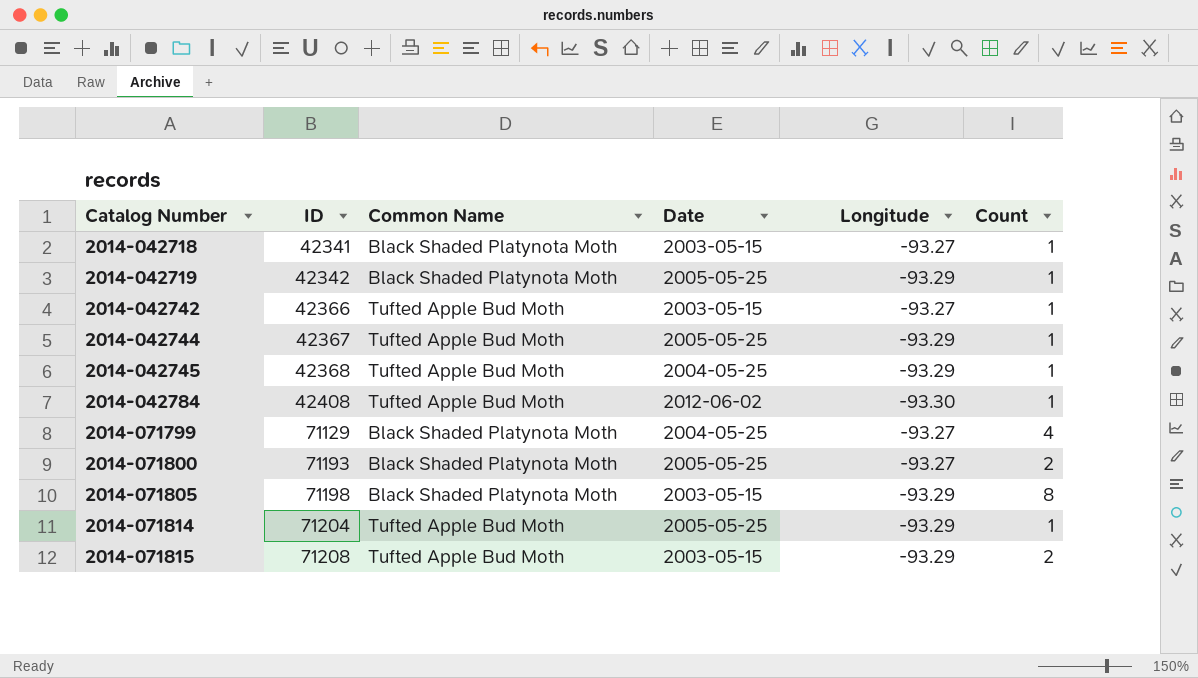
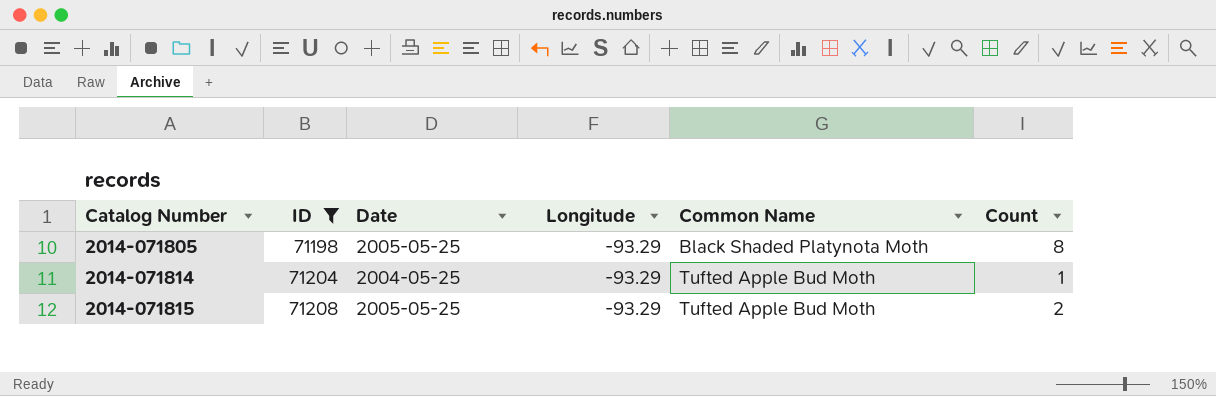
filter: none -> ID >= 71198
column Common Name | position: 3 -> 5
2014-071805 | Date: 2003-05-15 -> 2005-05-25
2014-071814 | Date: 2005-05-25 -> 2004-05-25
2014-071815 | Date: 2003-05-15 -> 2005-05-25

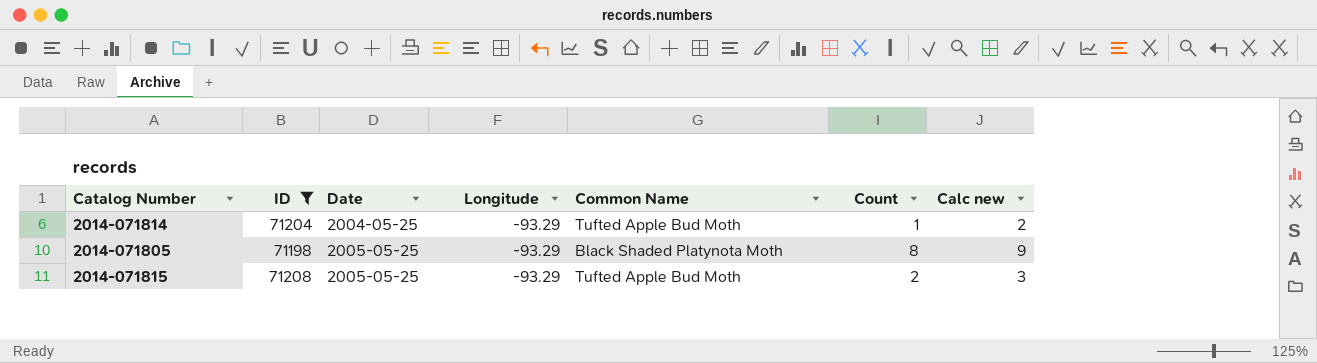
row order: Catalog Number ascending -> Date ascending
column Calc new | formula: none -> [Count] + 1

